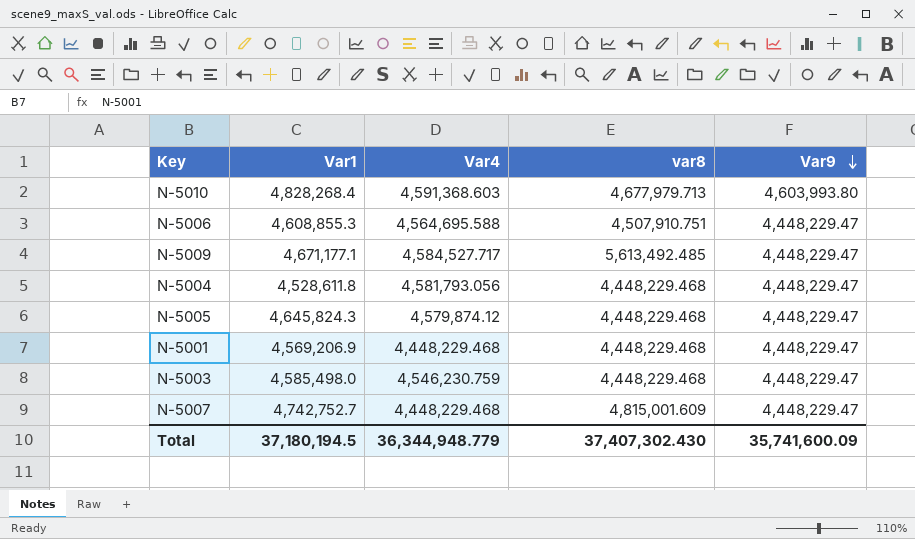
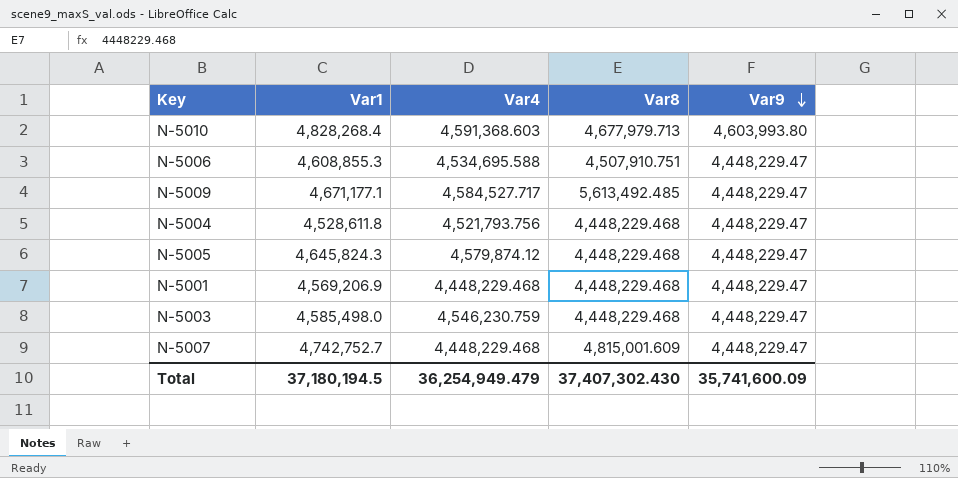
column name: var8 -> Var8
N-5006 | Var4: 4,564,695.588 -> 4,534,695.588
N-5004 | Var4: 4,581,793.056 -> 4,521,793.756
Total | Var4: 36,344,948.779 -> 36,254,949.479

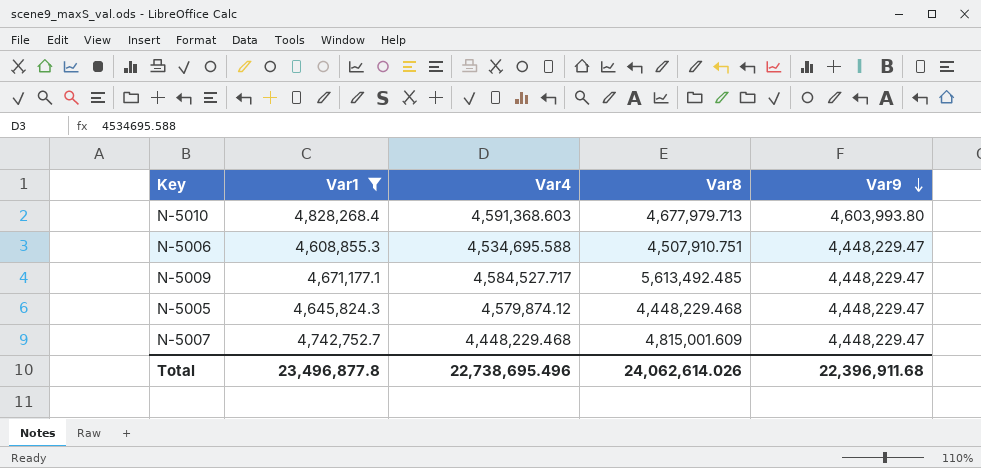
filter: none -> Var1 >= 4,608,855.3
Total | Var1: 37,180,194.5 -> 23,496,877.8
Total | Var4: 36,254,949.479 -> 22,738,695.496
Total | Var8: 37,407,302.430 -> 24,062,614.026
Total | Var9: 35,741,600.09 -> 22,396,911.68

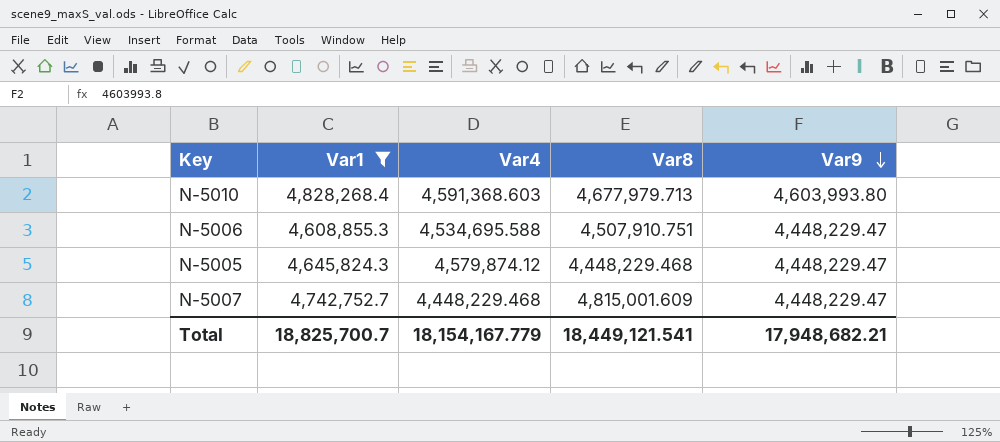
row N-5009: 4,671,177.1 | 4,584,527.717 | 5,613,492.485 | 4,448,229.47 -> none
Total | Var1: 23,496,877.8 -> 18,825,700.7
Total | Var4: 22,738,695.496 -> 18,154,167.779
Total | Var8: 24,062,614.026 -> 18,449,121.541
Total | Var9: 22,396,911.68 -> 17,948,682.21

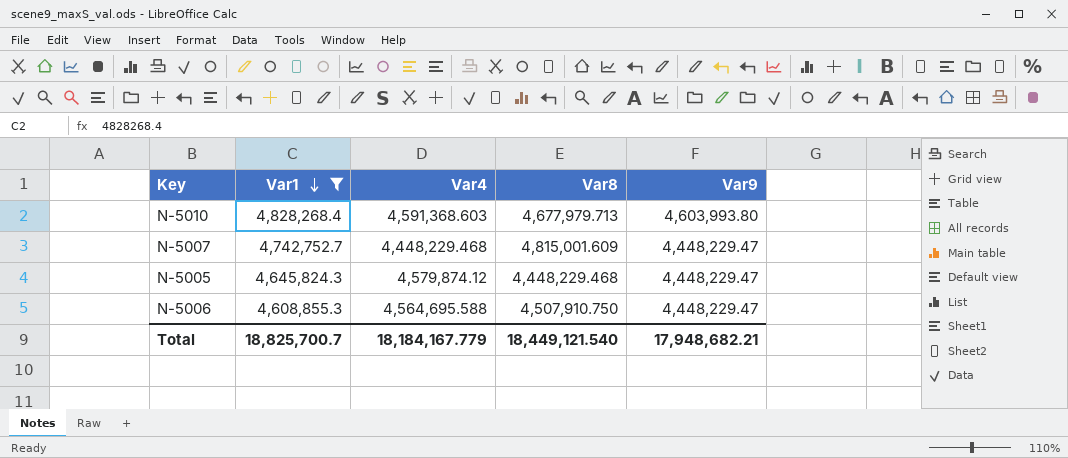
row order: Var9 descending -> Var1 descending
N-5006 | Var4: 4,534,695.588 -> 4,564,695.588
N-5006 | Var8: 4,507,910.751 -> 4,507,910.750
Total | Var4: 18,154,167.779 -> 18,184,167.779
Total | Var8: 18,449,121.541 -> 18,449,121.540

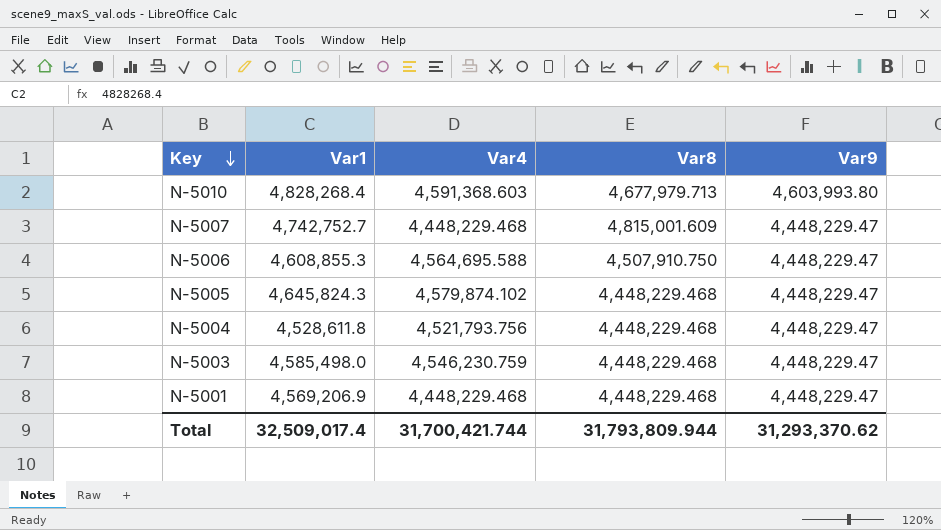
filter: Var1 >= 4,608,855.3 -> none
row order: Var1 descending -> Key descending
N-5005 | Var4: 4,579,874.12 -> 4,579,874.102
Total | Var1: 18,825,700.7 -> 32,509,017.4
Total | Var4: 18,184,167.779 -> 31,700,421.744
Total | Var8: 18,449,121.540 -> 31,793,809.944
Total | Var9: 17,948,682.21 -> 31,293,370.62

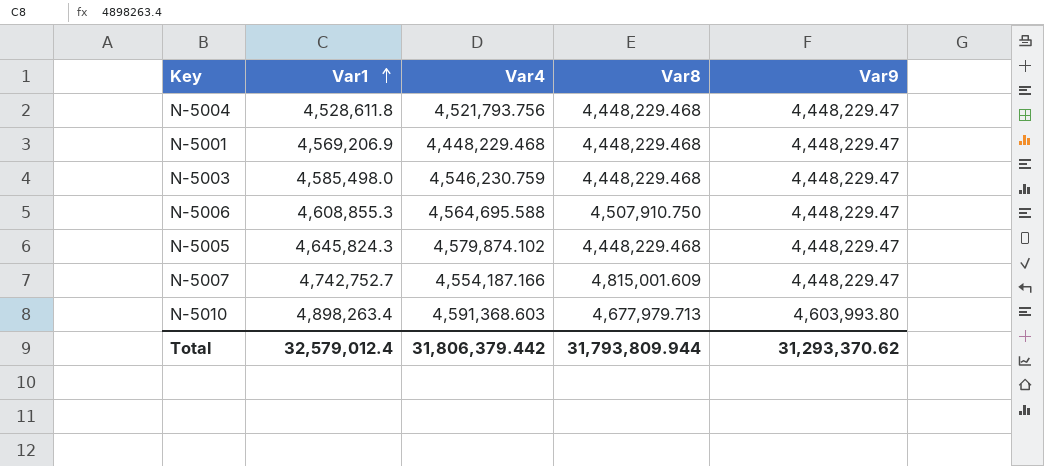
row order: Key descending -> Var1 ascending
N-5007 | Var4: 4,448,229.468 -> 4,554,187.166
N-5010 | Var1: 4,828,268.4 -> 4,898,263.4
Total | Var1: 32,509,017.4 -> 32,579,012.4
Total | Var4: 31,700,421.744 -> 31,806,379.442

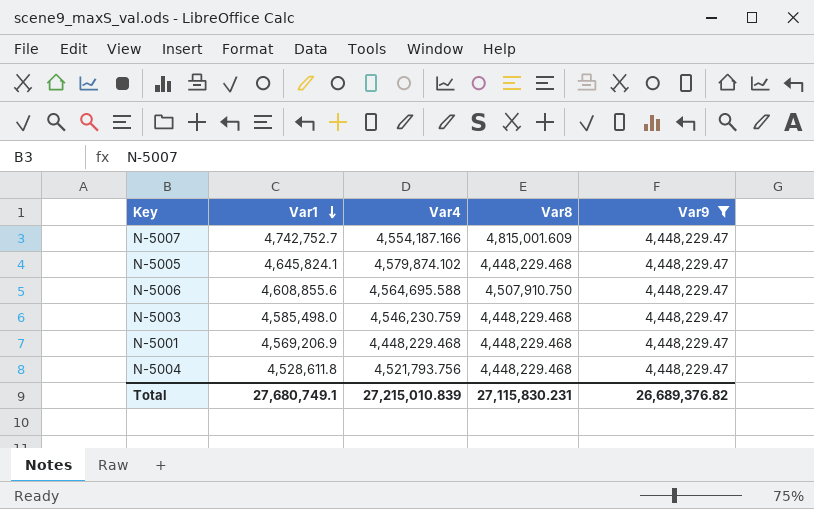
filter: none -> Var9 = 4,448,229.47
row order: Var1 ascending -> Var1 descending
N-5005 | Var1: 4,645,824.3 -> 4,645,824.1
N-5006 | Var1: 4,608,855.3 -> 4,608,855.6
Total | Var1: 32,579,012.4 -> 27,680,749.1
Total | Var4: 31,806,379.442 -> 27,215,010.839
Total | Var8: 31,793,809.944 -> 27,115,830.231
Total | Var9: 31,293,370.62 -> 26,689,376.82

